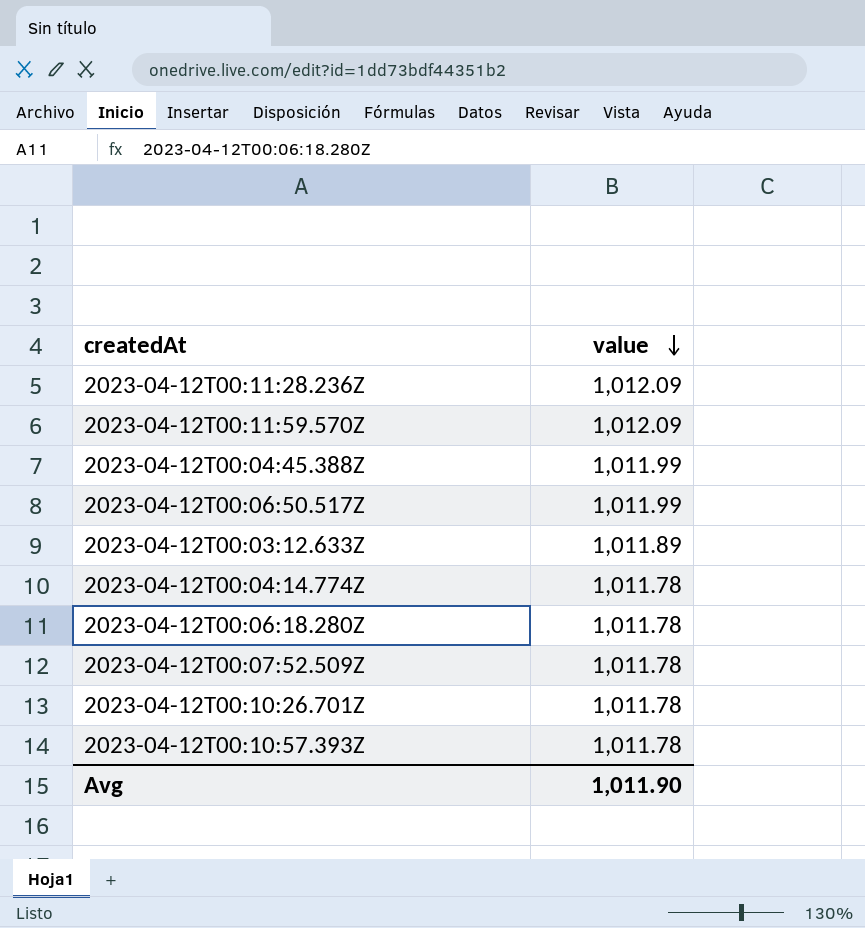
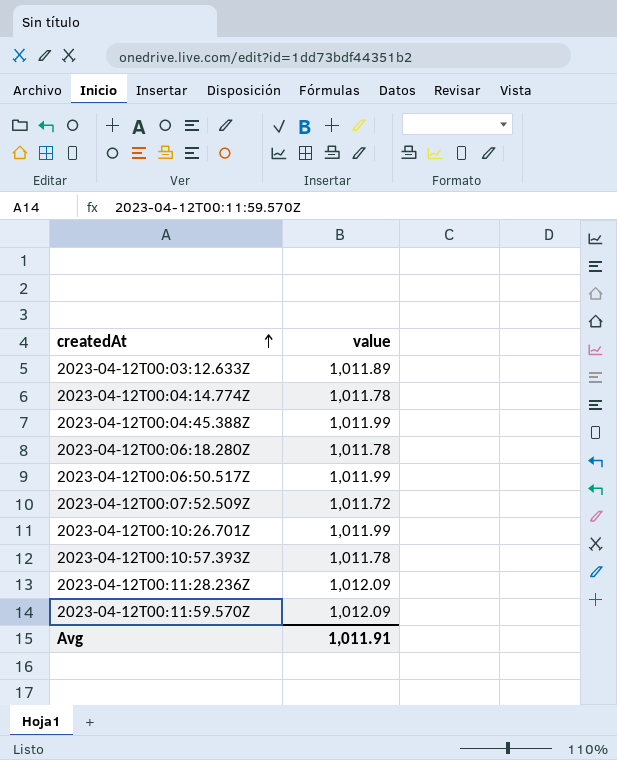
row order: value descending -> createdAt ascending
2023-04-12T00:07:52.509Z | value: 1,011.78 -> 1,011.72
2023-04-12T00:10:26.701Z | value: 1,011.78 -> 1,011.99
Avg | value: 1,011.90 -> 1,011.91

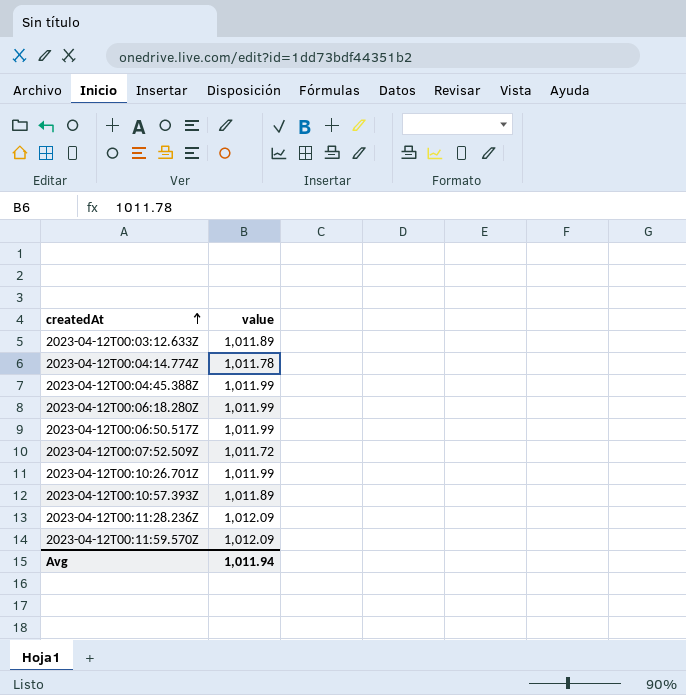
2023-04-12T00:06:18.280Z | value: 1,011.78 -> 1,011.99
2023-04-12T00:10:57.393Z | value: 1,011.78 -> 1,011.89
Avg | value: 1,011.91 -> 1,011.94

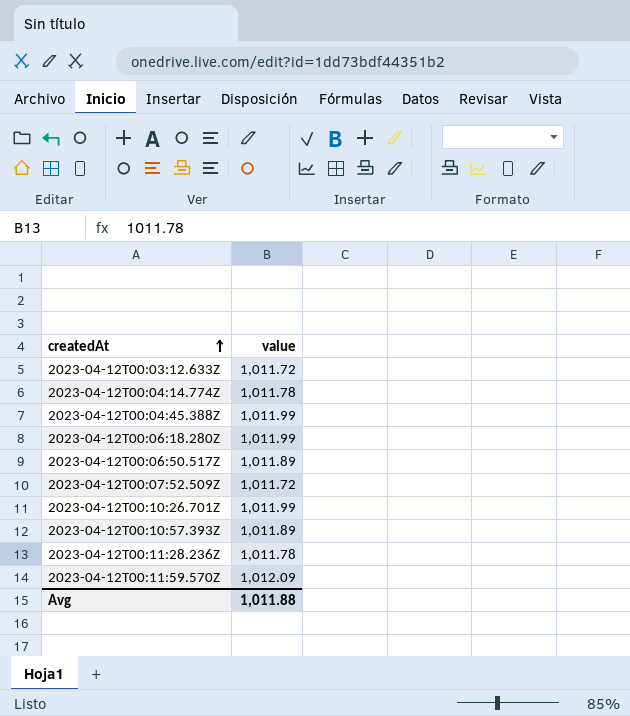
2023-04-12T00:03:12.633Z | value: 1,011.89 -> 1,011.72
2023-04-12T00:06:50.517Z | value: 1,011.99 -> 1,011.89
2023-04-12T00:11:28.236Z | value: 1,012.09 -> 1,011.78
Avg | value: 1,011.94 -> 1,011.88

